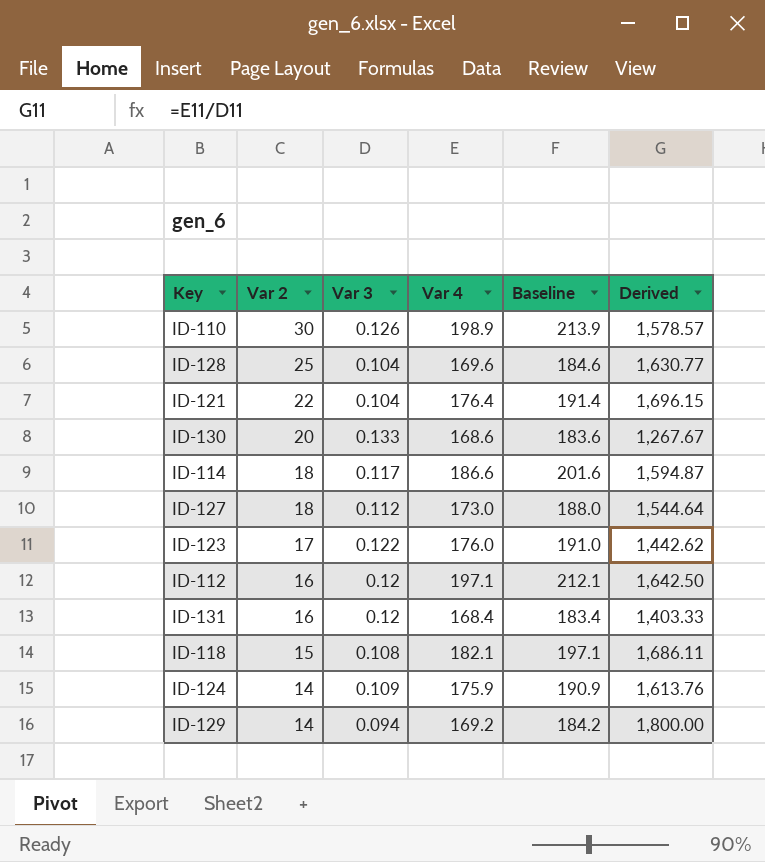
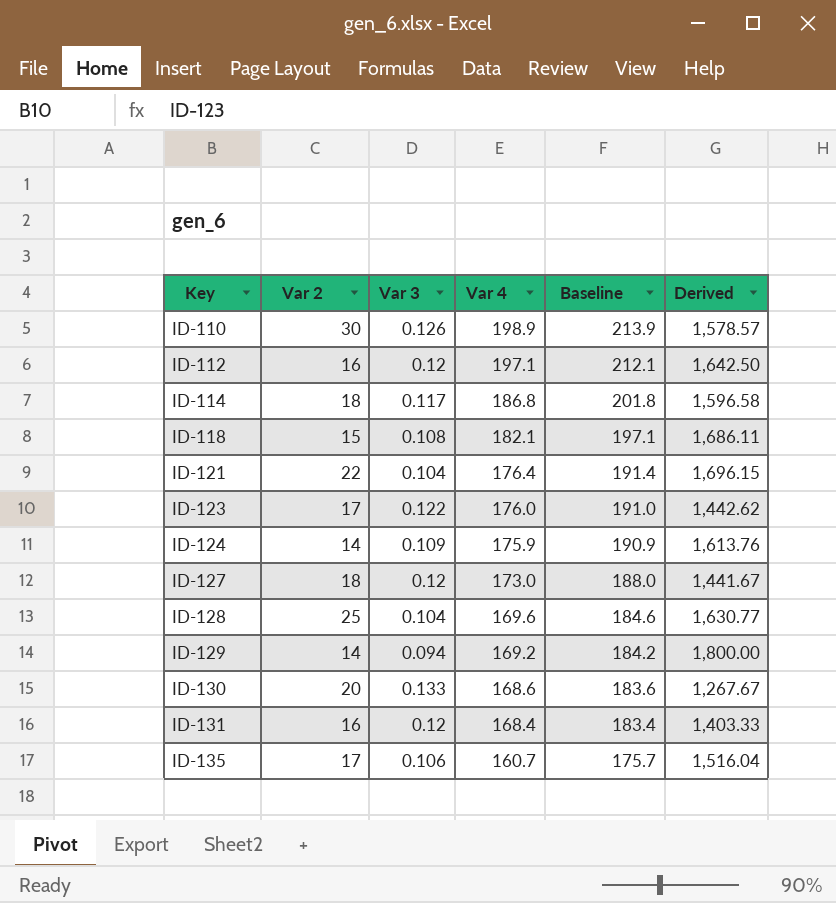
row order: Var 2 descending -> Key ascending
ID-114 | Var 4: 186.6 -> 186.8
ID-114 | Baseline: 201.6 -> 201.8
ID-114 | Derived: 1,594.87 -> 1,596.58
ID-127 | Var 3: 0.112 -> 0.12
ID-127 | Derived: 1,544.64 -> 1,441.67
row ID-135: none -> 17 | 0.106 | 160.7 | 175.7 | 1,516.04

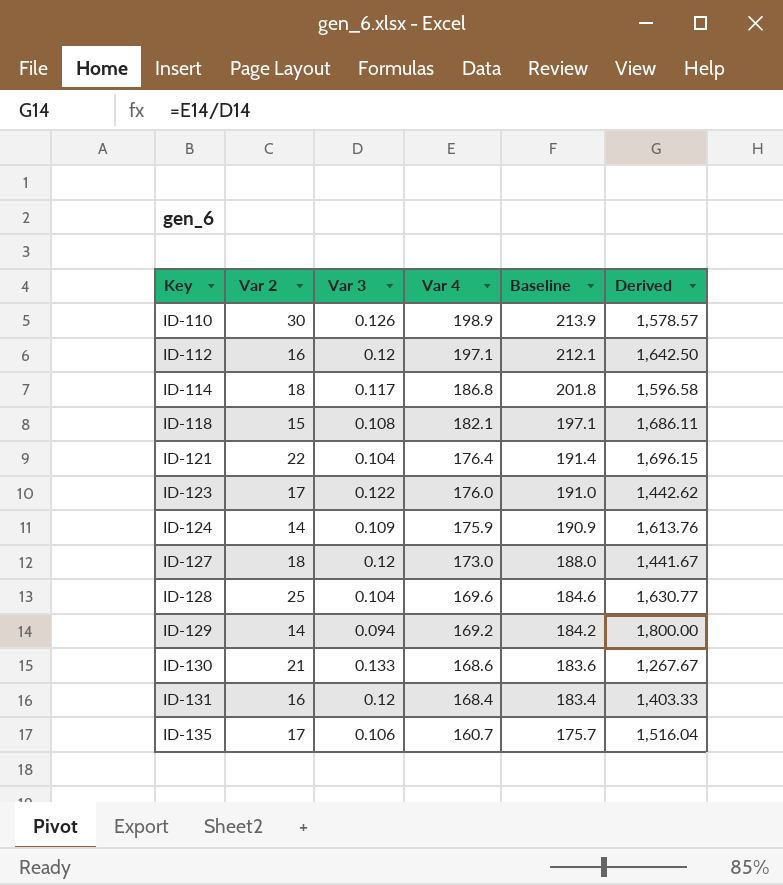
ID-130 | Var 2: 20 -> 21

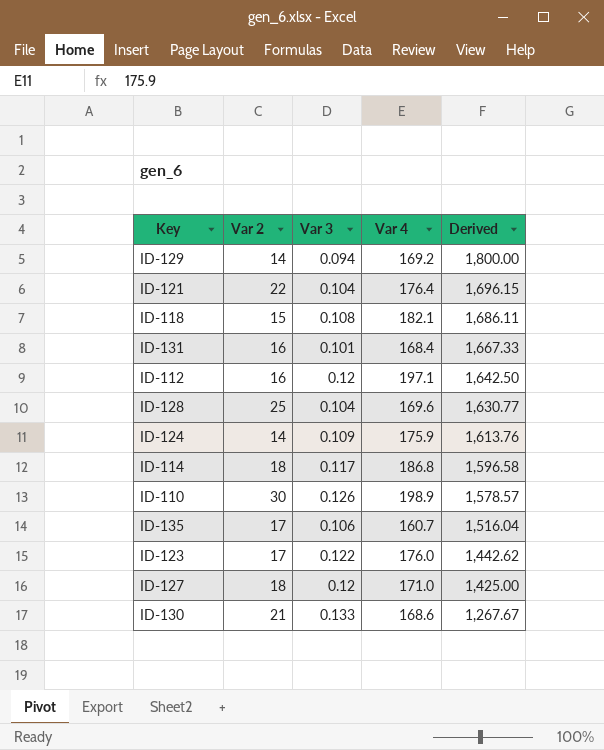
row order: Key ascending -> Derived descending
column Baseline | formula: [Var 4] + 15 -> none
ID-131 | Var 3: 0.12 -> 0.101
ID-131 | Derived: 1,403.33 -> 1,667.33
ID-127 | Var 4: 173.0 -> 171.0
ID-127 | Derived: 1,441.67 -> 1,425.00

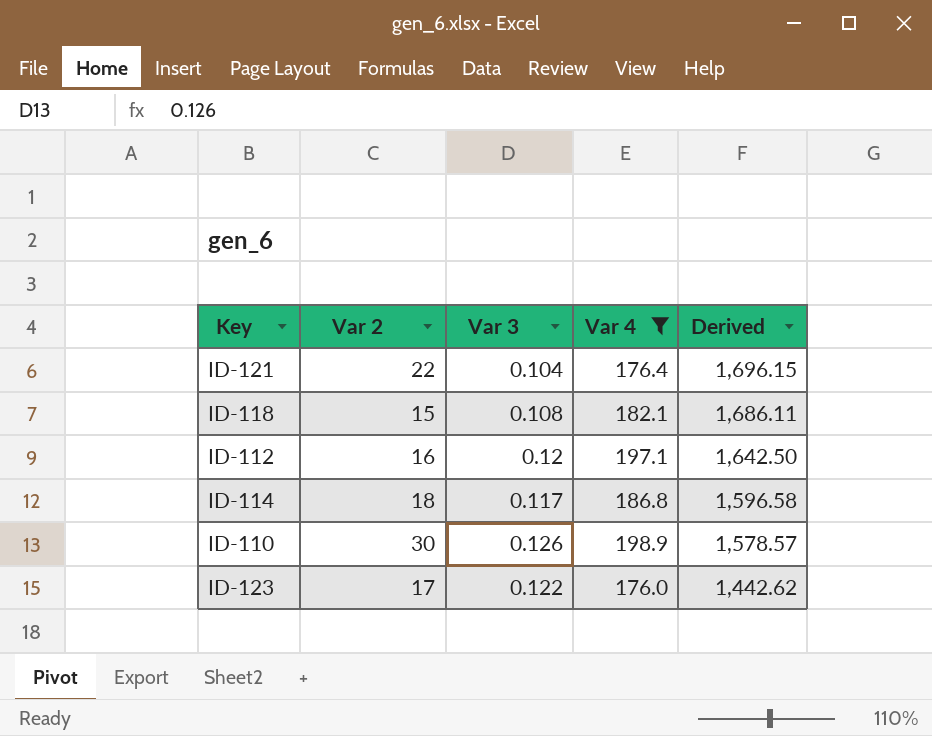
filter: none -> Var 4 >= 176.0

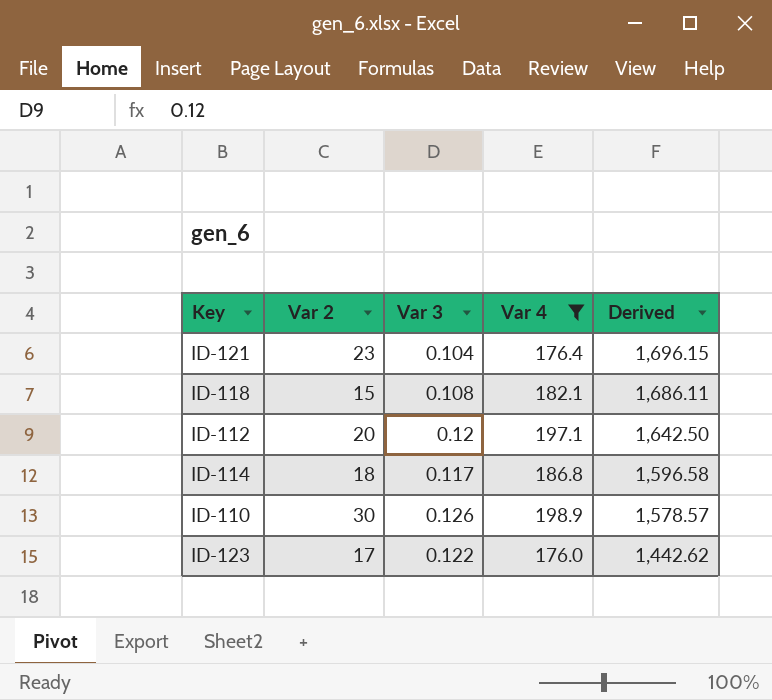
ID-121 | Var 2: 22 -> 23
ID-112 | Var 2: 16 -> 20

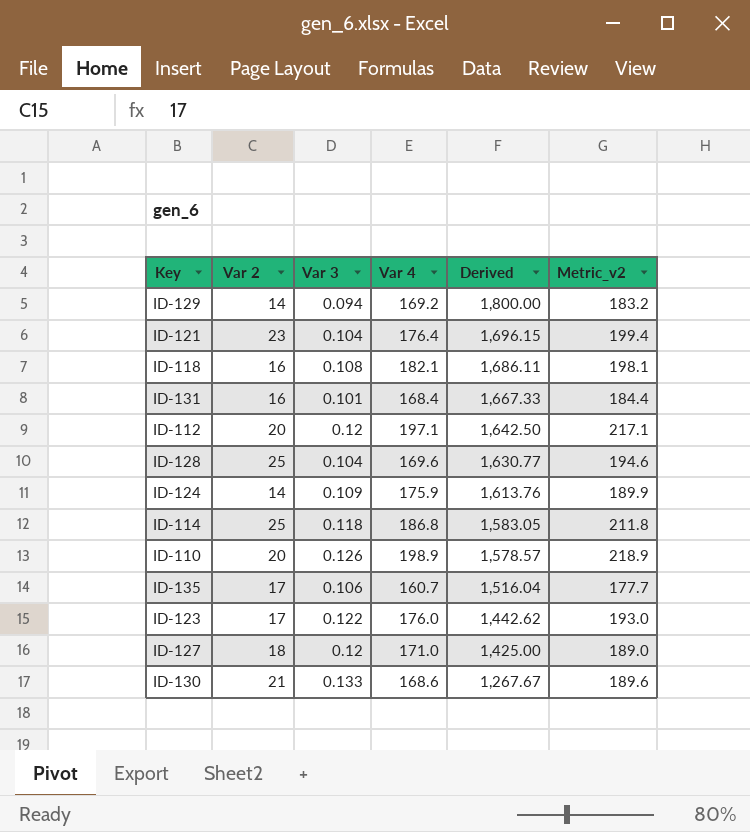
filter: Var 4 >= 176.0 -> none
column Metric_v2 | formula: none -> [Var 2] + [Var 4]
ID-118 | Var 2: 15 -> 16
ID-114 | Var 2: 18 -> 25
ID-114 | Var 3: 0.117 -> 0.118
ID-114 | Derived: 1,596.58 -> 1,583.05
ID-110 | Var 2: 30 -> 20

